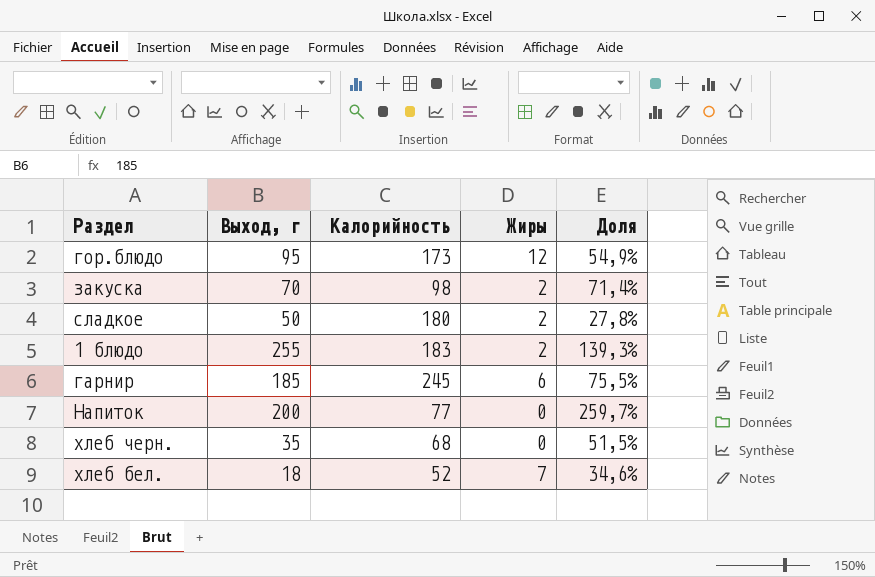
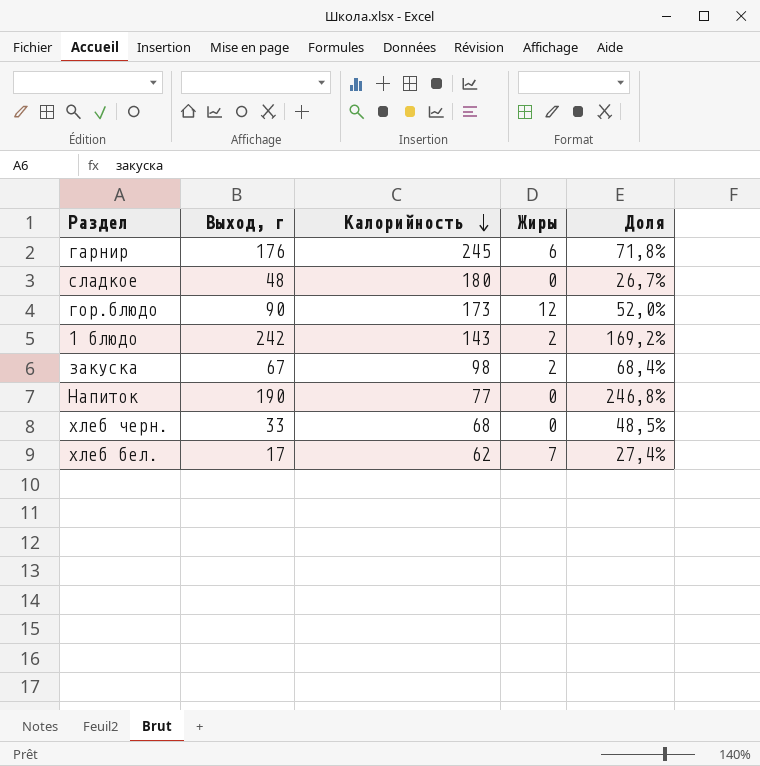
row order: none -> Калорийность descending
гарнир | Выход, г: 185 -> 176
гарнир | Доля: 75,5% -> 71,8%
сладкое | Выход, г: 50 -> 48
сладкое | Жиры: 2 -> 0
сладкое | Доля: 27,8% -> 26,7%
гор.блюдо | Выход, г: 95 -> 90
гор.блюдо | Доля: 54,9% -> 52,0%
1 блюдо | Выход, г: 255 -> 242
1 блюдо | Калорийность: 183 -> 143
1 блюдо | Доля: 139,3% -> 169,2%
закуска | Выход, г: 70 -> 67
закуска | Доля: 71,4% -> 68,4%
Напиток | Выход, г: 200 -> 190
Напиток | Доля: 259,7% -> 246,8%
хлеб черн. | Выход, г: 35 -> 33
хлеб черн. | Доля: 51,5% -> 48,5%
хлеб бел. | Выход, г: 18 -> 17
хлеб бел. | Калорийность: 52 -> 62
хлеб бел. | Доля: 34,6% -> 27,4%

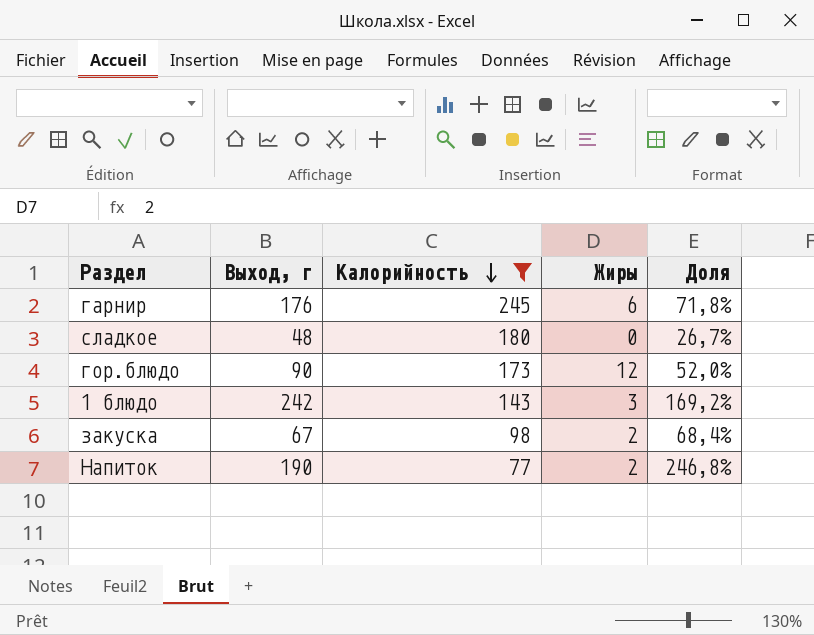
filter: none -> Калорийность >= 77
1 блюдо | Жиры: 2 -> 3
Напиток | Жиры: 0 -> 2

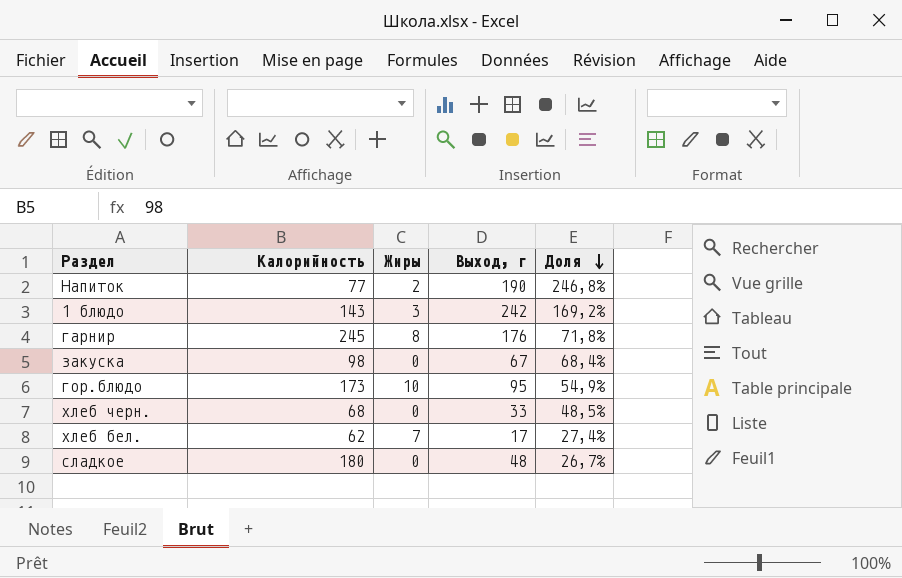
filter: Калорийность >= 77 -> none
row order: Калорийность descending -> Доля descending
column Выход, г | position: 2 -> 4
гарнир | Жиры: 6 -> 8
закуска | Жиры: 2 -> 0
гор.блюдо | Жиры: 12 -> 10
гор.блюдо | Выход, г: 90 -> 95
гор.блюдо | Доля: 52,0% -> 54,9%

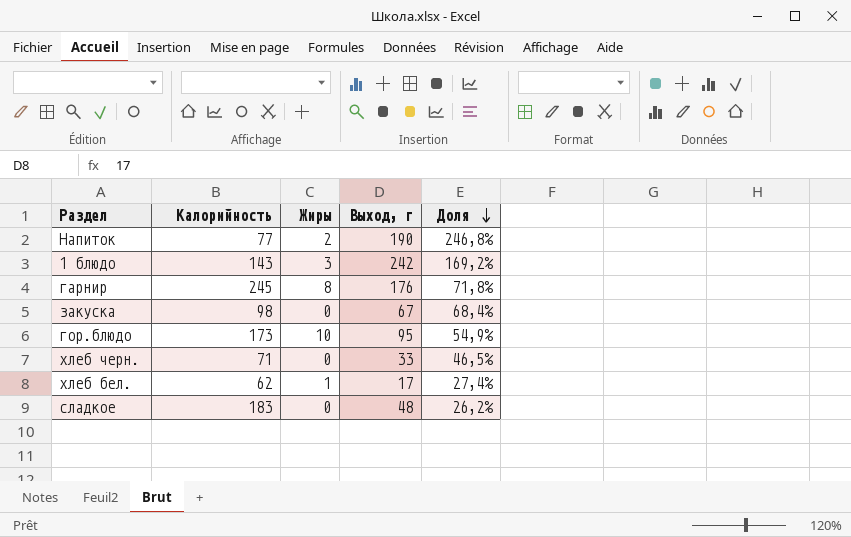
хлеб черн. | Калорийность: 68 -> 71
хлеб черн. | Доля: 48,5% -> 46,5%
хлеб бел. | Жиры: 7 -> 1
сладкое | Калорийность: 180 -> 183
сладкое | Доля: 26,7% -> 26,2%

